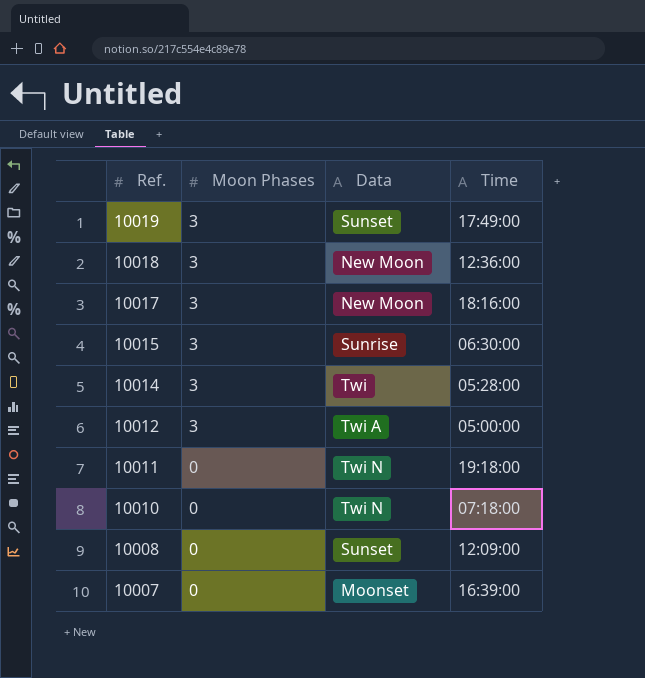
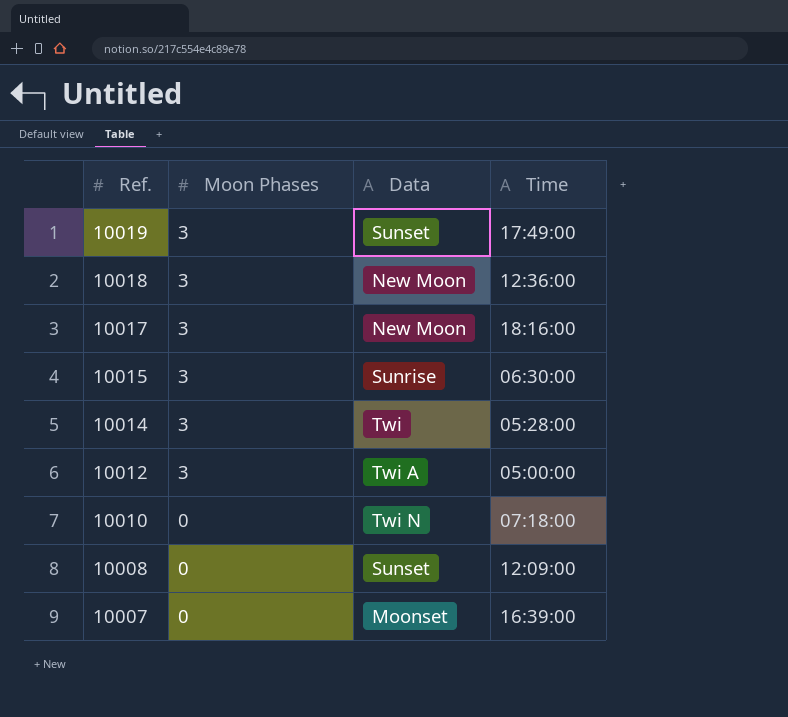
row 10011: 0 | Twi N | 19:18:00 -> none

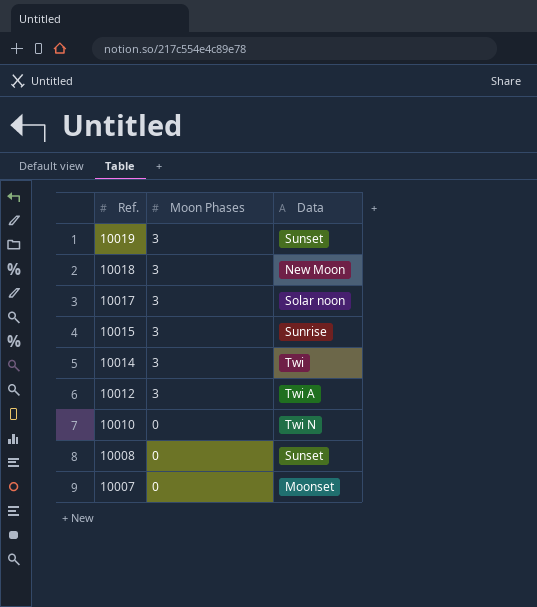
column Time | position: 4 -> none
10017 | Data: New Moon -> Solar noon

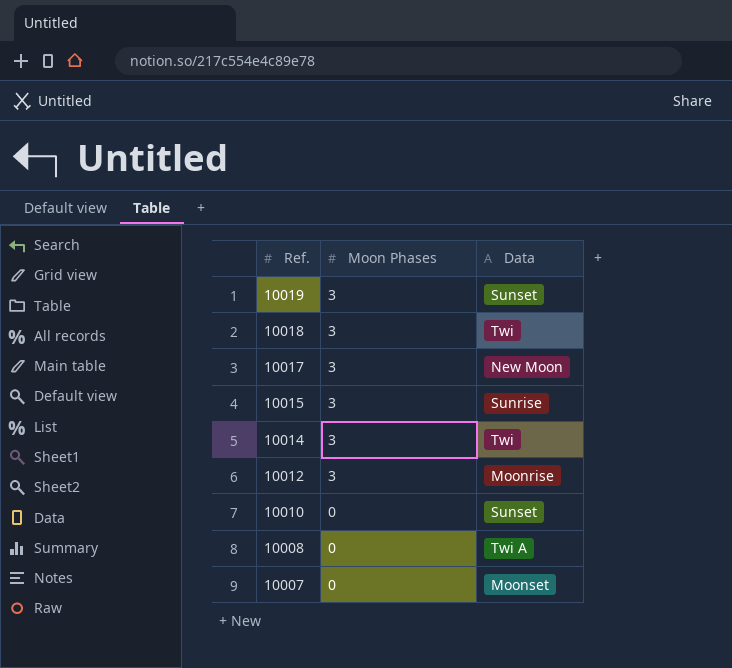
10018 | Data: New Moon -> Twi
10017 | Data: Solar noon -> New Moon
10012 | Data: Twi A -> Moonrise
10010 | Data: Twi N -> Sunset
10008 | Data: Sunset -> Twi A

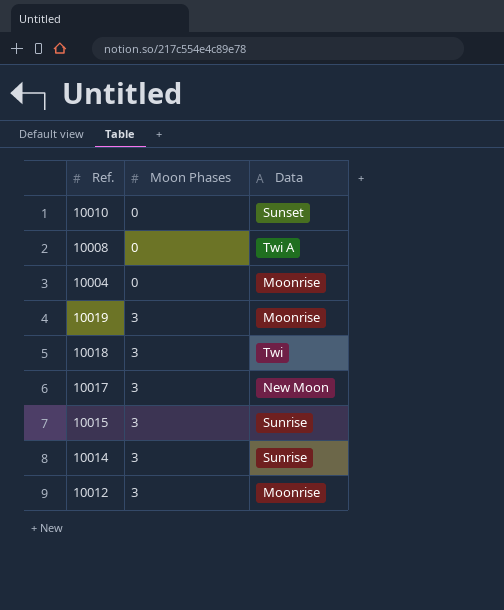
row order: Ref. descending -> Moon Phases ascending
row 10007: 0 | Moonset -> none
row 10004: none -> 0 | Moonrise
10019 | Data: Sunset -> Moonrise
10014 | Data: Twi -> Sunrise

